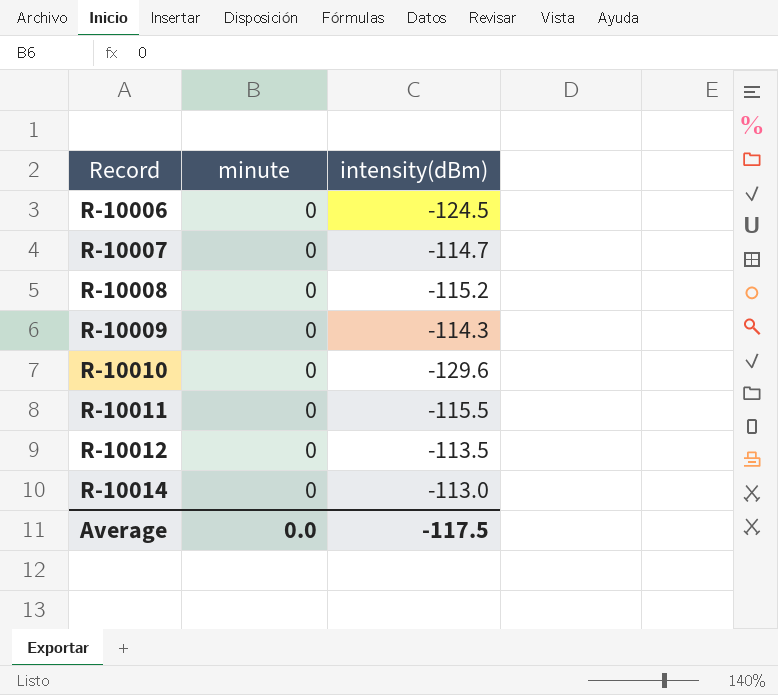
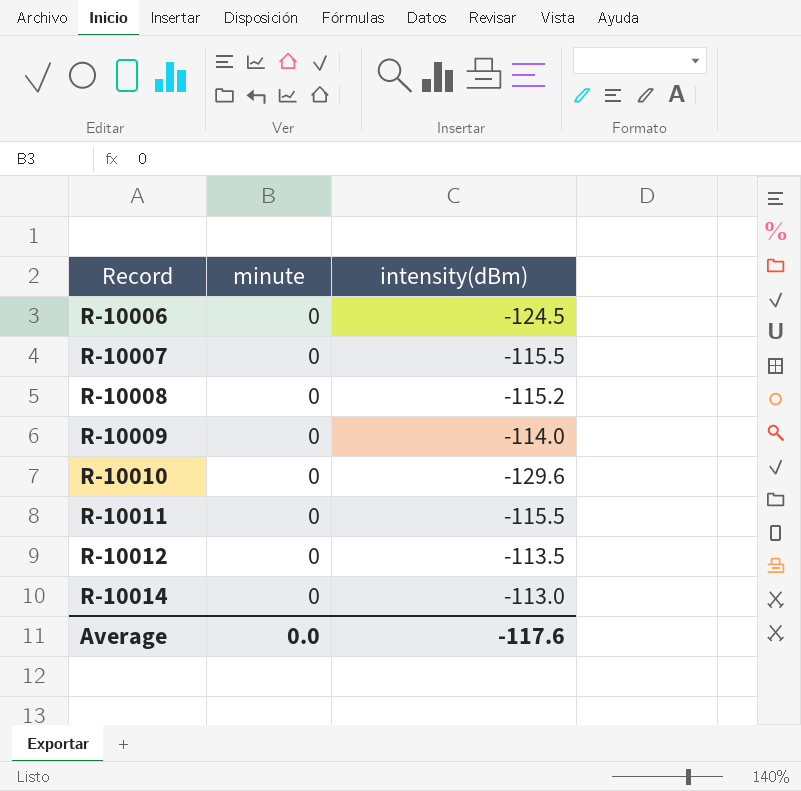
R-10007 | intensity(dBm): -114.7 -> -115.5
R-10009 | intensity(dBm): -114.3 -> -114.0
Average | intensity(dBm): -117.5 -> -117.6

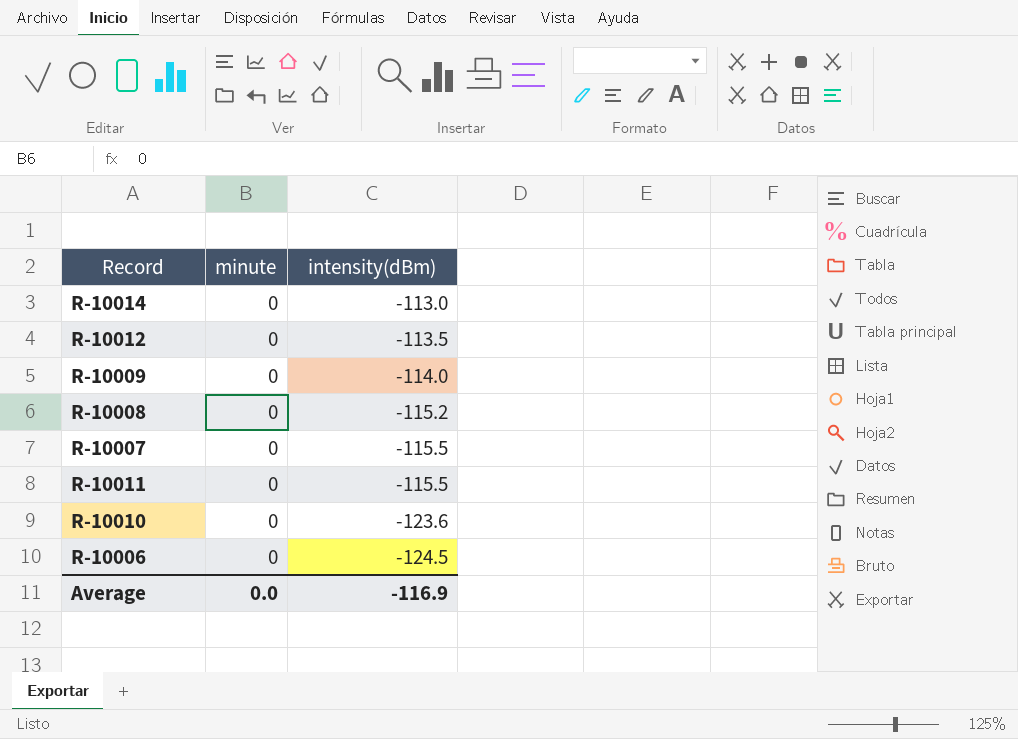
row order: Record ascending -> intensity(dBm) descending
R-10010 | intensity(dBm): -129.6 -> -123.6
Average | intensity(dBm): -117.6 -> -116.9

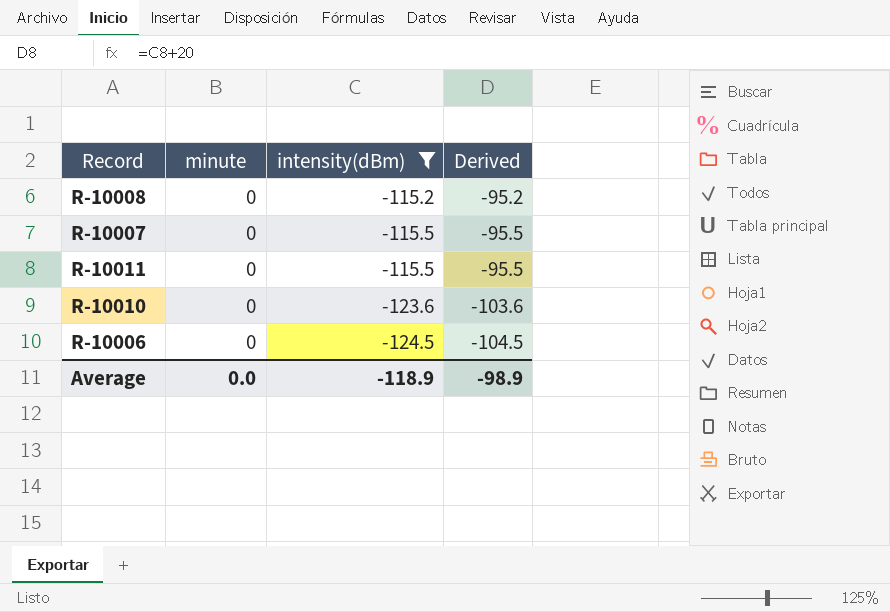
filter: none -> intensity(dBm) <= -115.2
column Derived | formula: none -> [intensity(dBm)] + 20
Average | intensity(dBm): -116.9 -> -118.9

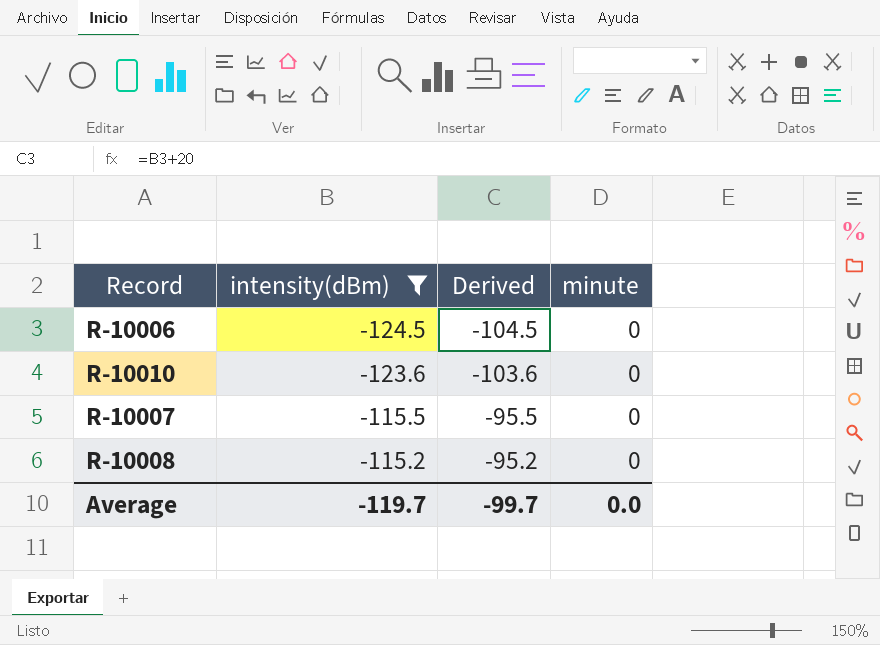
row order: intensity(dBm) descending -> intensity(dBm) ascending
column minute | position: 2 -> 4
row R-10011: 0 | -115.5 | -95.5 -> none
Average | intensity(dBm): -118.9 -> -119.7
Average | Derived: -98.9 -> -99.7

